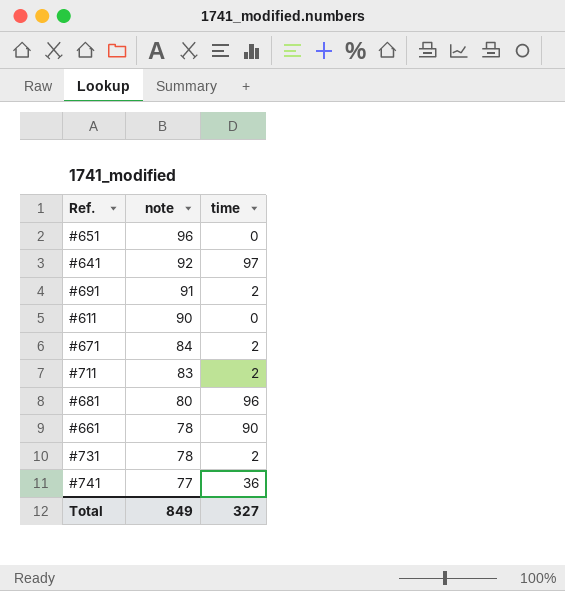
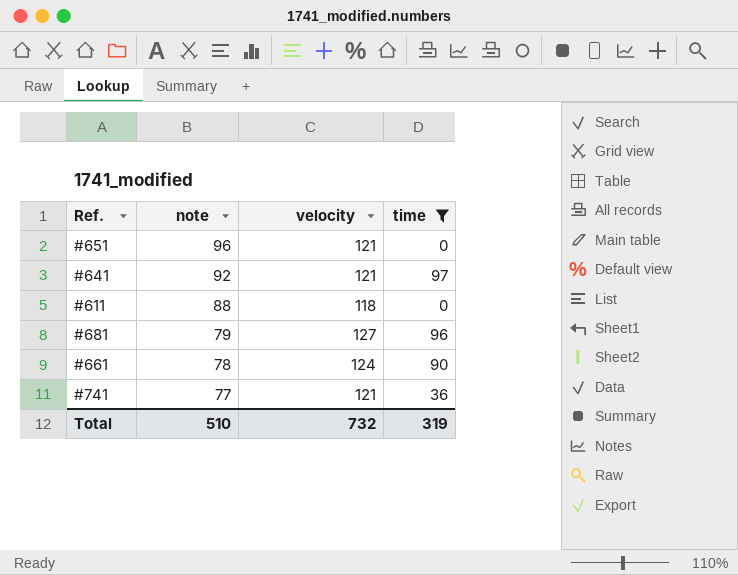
filter: none -> time != 2
column velocity | position: none -> 3
#611 | note: 90 -> 88
#681 | note: 80 -> 79
Total | note: 849 -> 510
Total | time: 327 -> 319

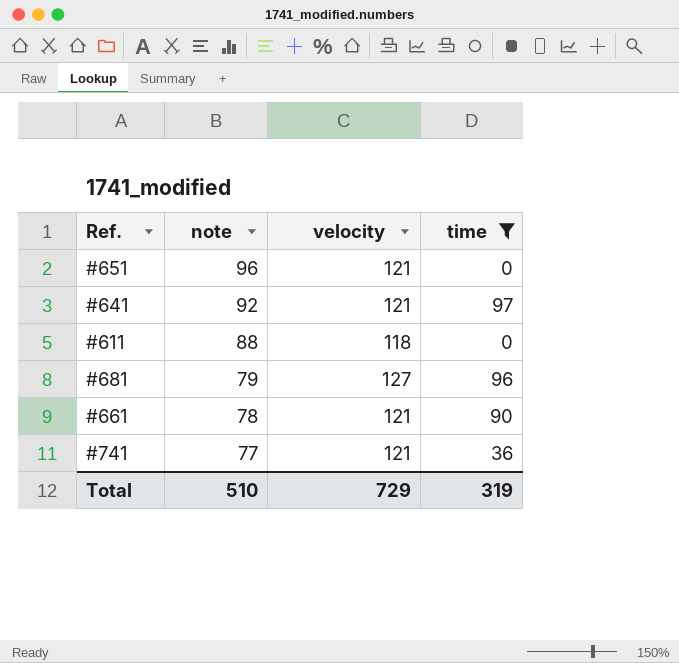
#661 | velocity: 124 -> 121
Total | velocity: 732 -> 729

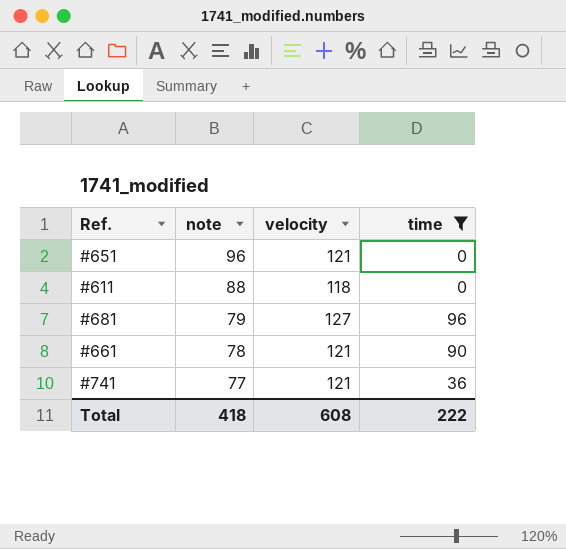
row #641: 92 | 121 | 97 -> none
Total | note: 510 -> 418
Total | velocity: 729 -> 608
Total | time: 319 -> 222

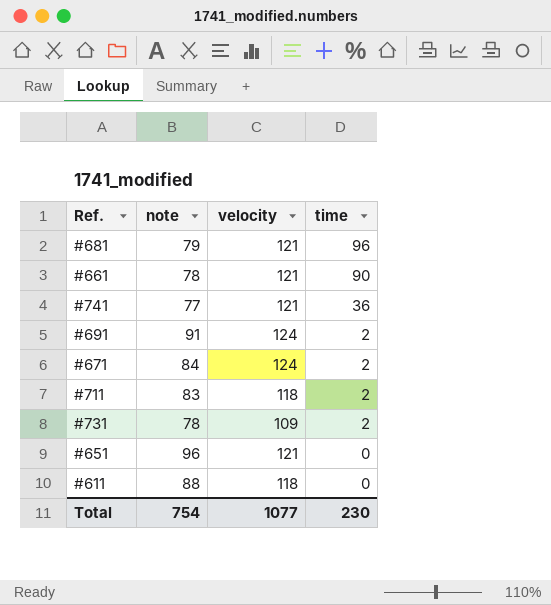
filter: time != 2 -> none
row order: note descending -> time descending
#681 | velocity: 127 -> 121
Total | note: 418 -> 754
Total | velocity: 608 -> 1077
Total | time: 222 -> 230

